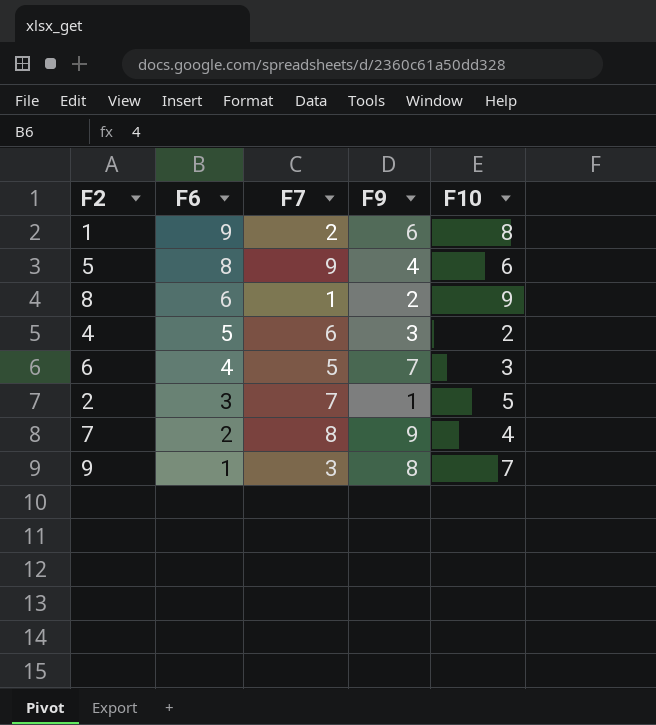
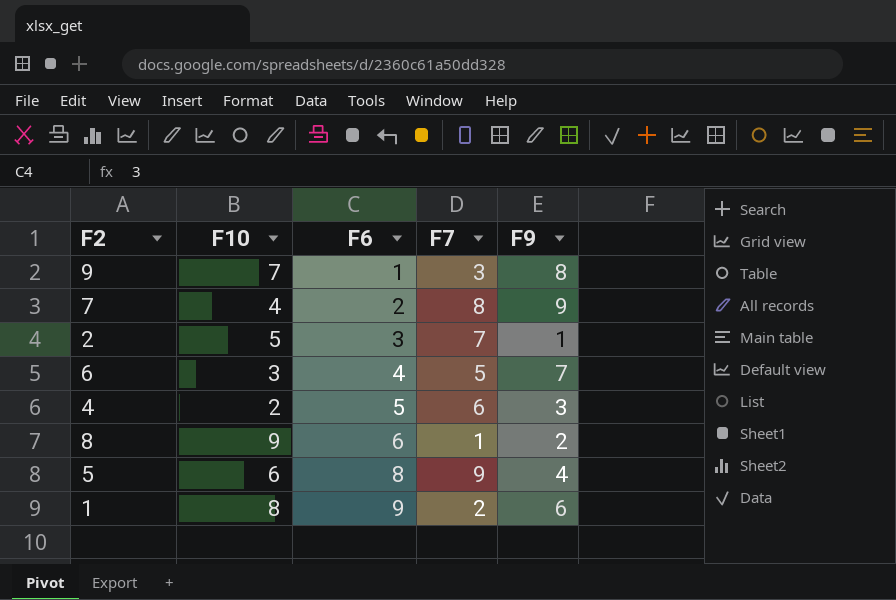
row order: F6 descending -> F6 ascending
column F10 | position: 5 -> 2

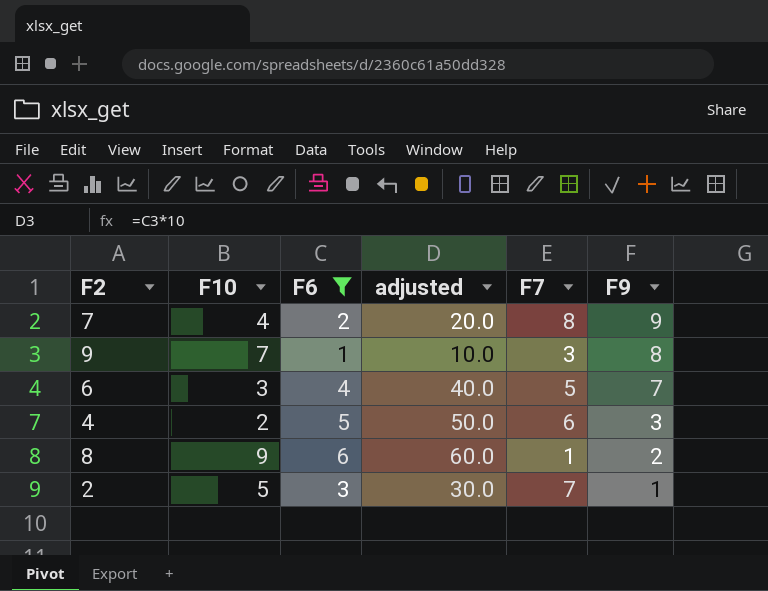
filter: none -> F6 <= 6
row order: F6 ascending -> F9 descending
column adjusted | formula: none -> [F6] * 10

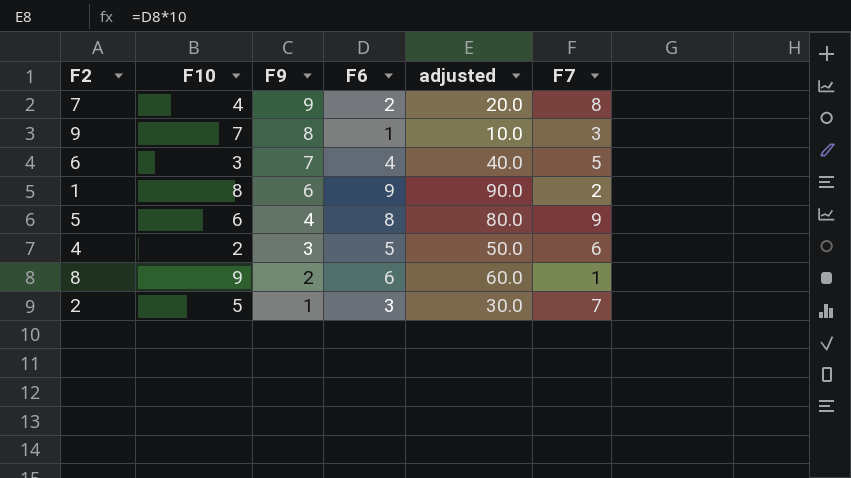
filter: F6 <= 6 -> none
column F9 | position: 6 -> 3

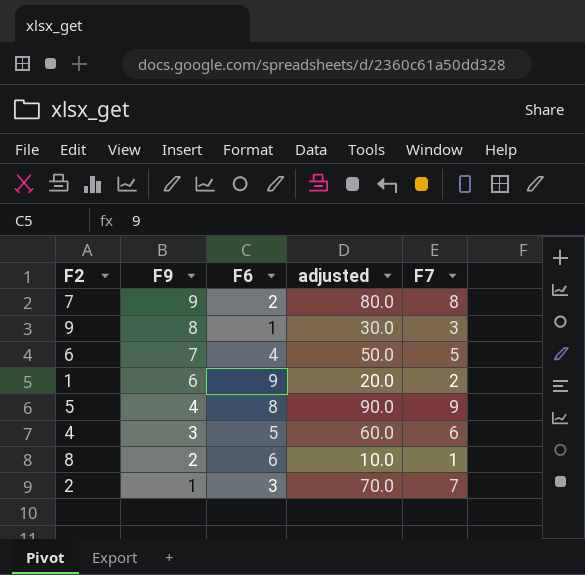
column F10 | position: 2 -> none
column adjusted | formula: [F6] * 10 -> [F7] * 10

